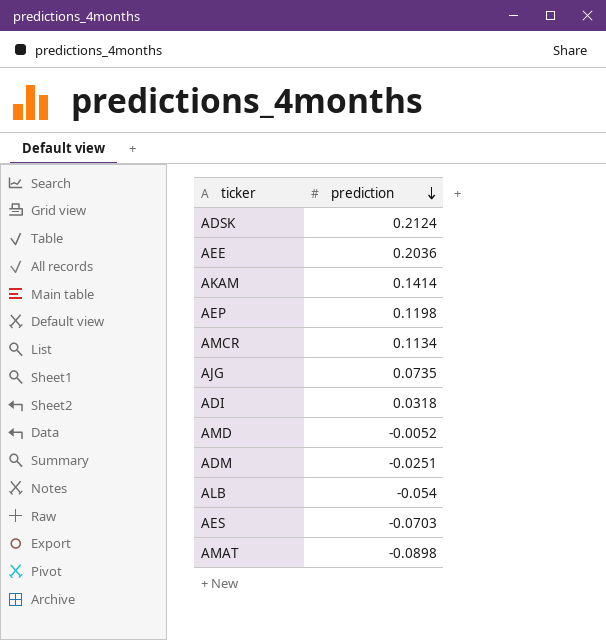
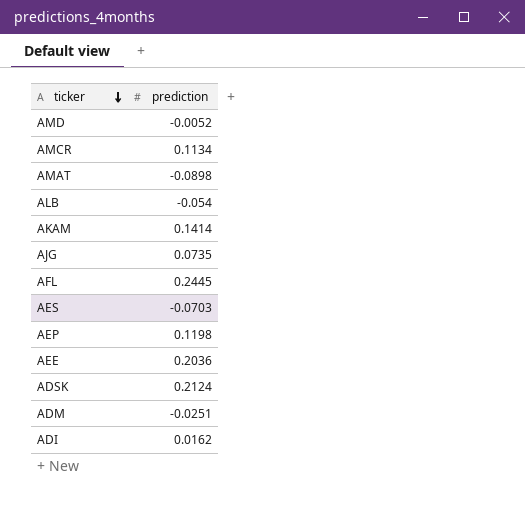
row order: prediction descending -> ticker descending
row AFL: none -> 0.2445
ADI | prediction: 0.0318 -> 0.0162

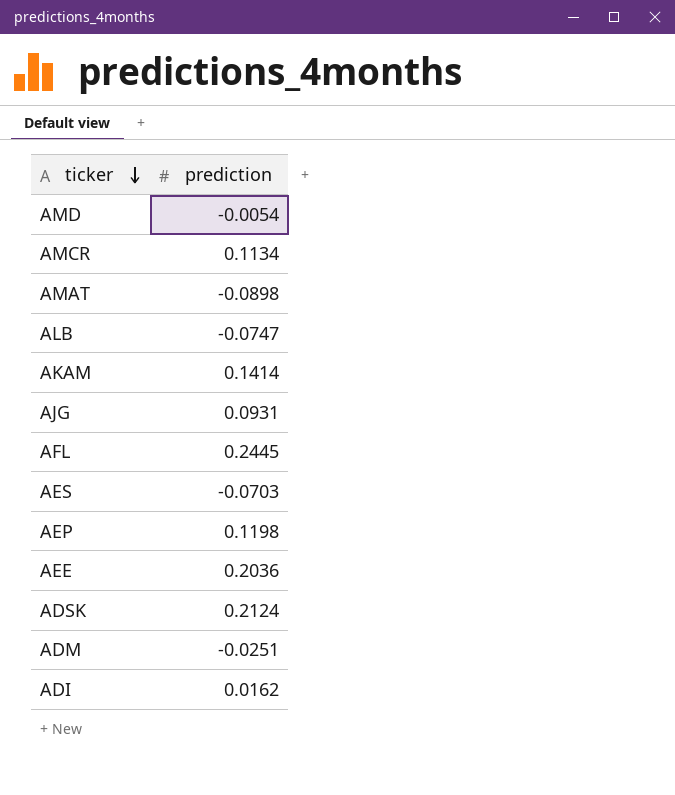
AMD | prediction: -0.0052 -> -0.0054
ALB | prediction: -0.054 -> -0.0747
AJG | prediction: 0.0735 -> 0.0931

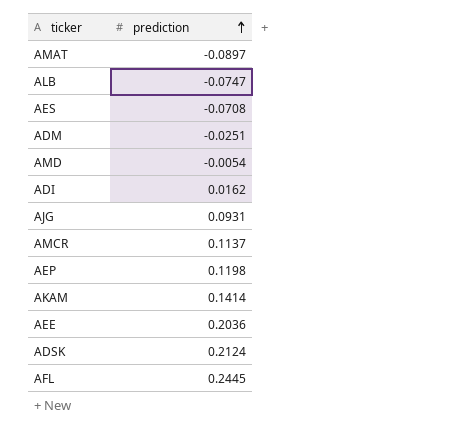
row order: ticker descending -> prediction ascending
AMAT | prediction: -0.0898 -> -0.0897
AES | prediction: -0.0703 -> -0.0708
AMCR | prediction: 0.1134 -> 0.1137

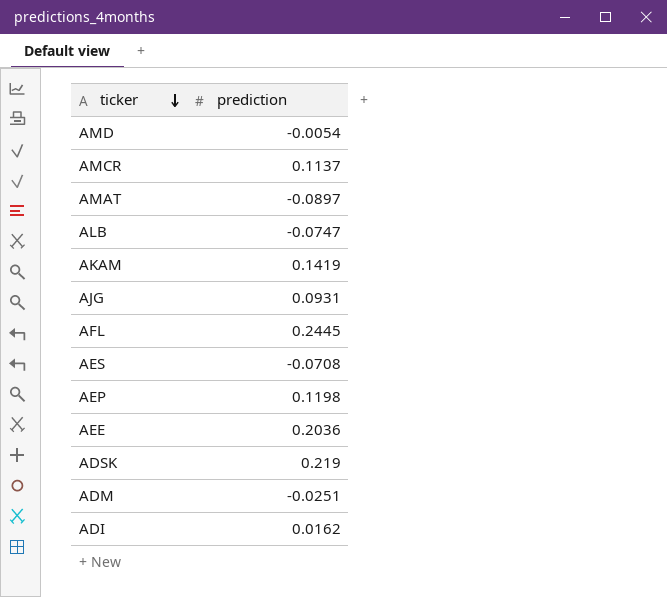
row order: prediction ascending -> ticker descending
AKAM | prediction: 0.1414 -> 0.1419
ADSK | prediction: 0.2124 -> 0.219

